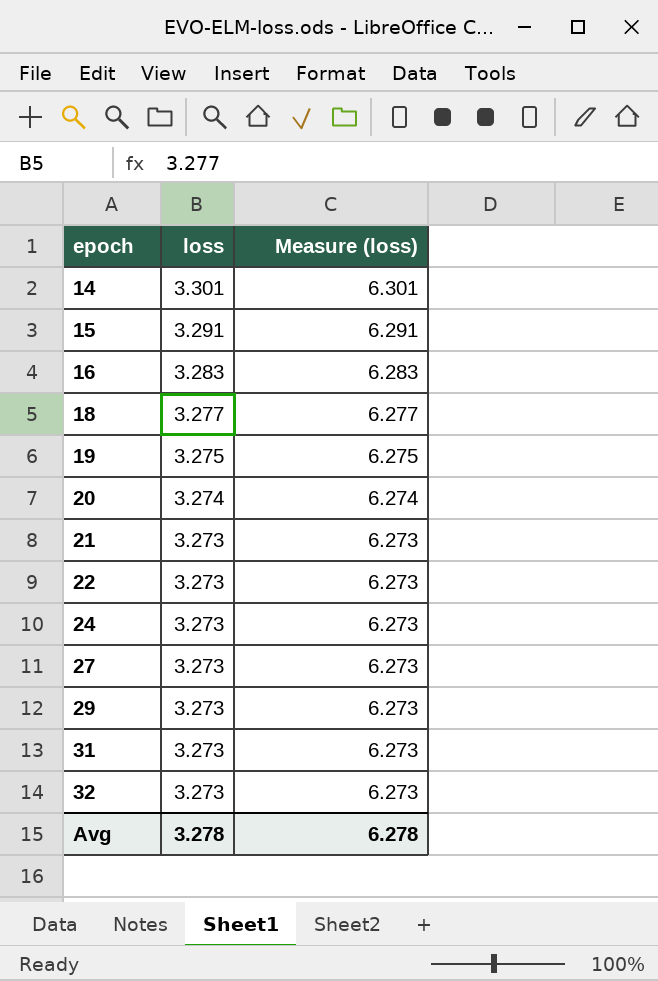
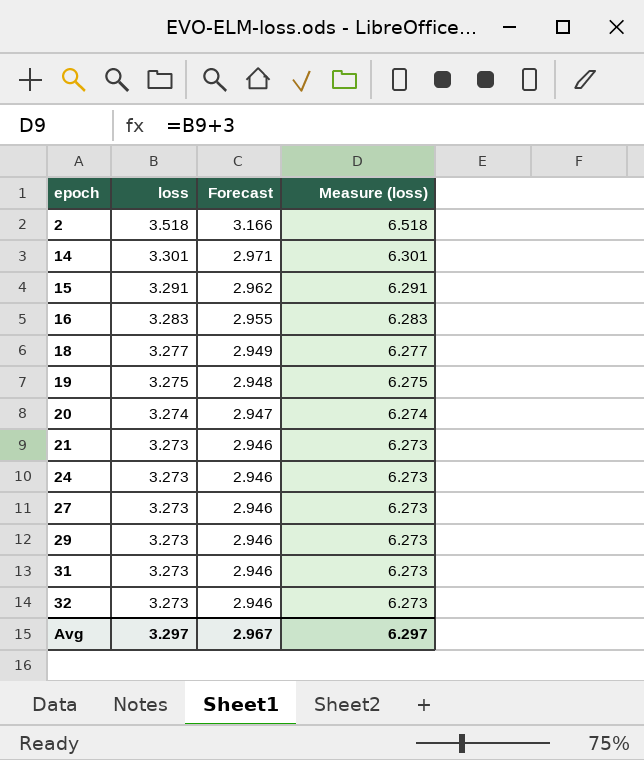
column Forecast | formula: none -> [loss] * 0.9
row 22: 3.273 | 6.273 -> none
row 2: none -> 3.518 | 3.166 | 6.518
Avg | loss: 3.278 -> 3.297
Avg | Measure (loss): 6.278 -> 6.297

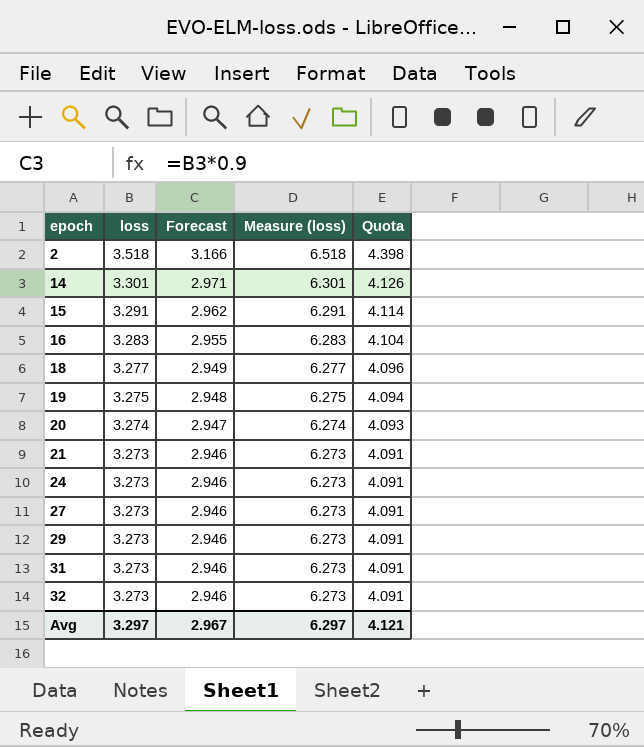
column Quota | formula: none -> [loss] * 1.25

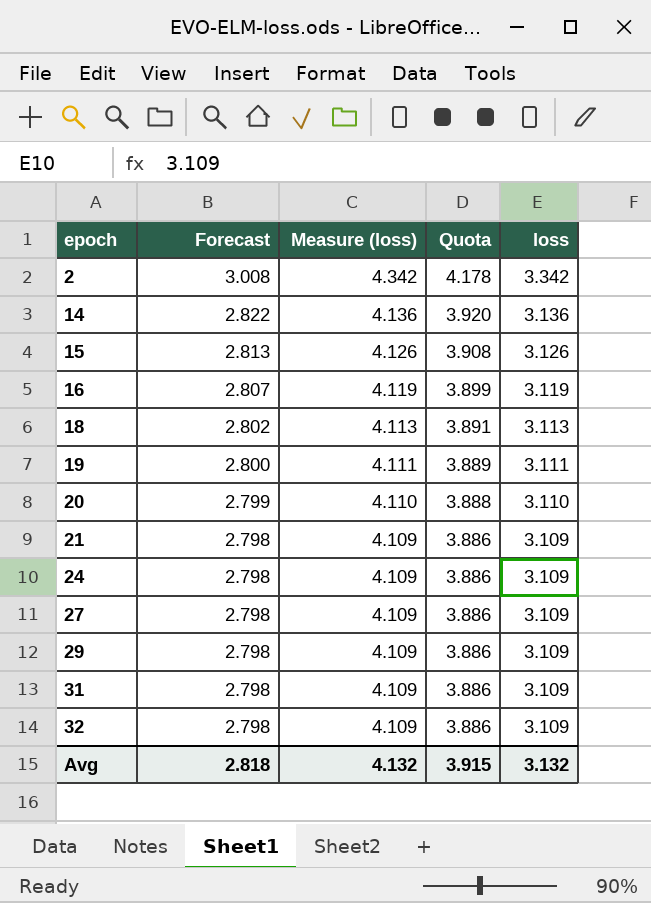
column Measure (loss) | formula: [loss] + 3 -> [loss] + 1
column loss | position: 2 -> 5
2 | Forecast: 3.166 -> 3.008
2 | Quota: 4.398 -> 4.178
2 | loss: 3.518 -> 3.342
14 | Forecast: 2.971 -> 2.822
14 | Quota: 4.126 -> 3.920
14 | loss: 3.301 -> 3.136
15 | Forecast: 2.962 -> 2.813
15 | Quota: 4.114 -> 3.908
15 | loss: 3.291 -> 3.126
16 | Forecast: 2.955 -> 2.807
16 | Quota: 4.104 -> 3.899
16 | loss: 3.283 -> 3.119
18 | Forecast: 2.949 -> 2.802
18 | Quota: 4.096 -> 3.891
18 | loss: 3.277 -> 3.113
19 | Forecast: 2.948 -> 2.800
19 | Quota: 4.094 -> 3.889
19 | loss: 3.275 -> 3.111
20 | Forecast: 2.947 -> 2.799
20 | Quota: 4.093 -> 3.888
20 | loss: 3.274 -> 3.110
21 | Forecast: 2.946 -> 2.798
21 | Quota: 4.091 -> 3.886
21 | loss: 3.273 -> 3.109
24 | Forecast: 2.946 -> 2.798
24 | Quota: 4.091 -> 3.886
24 | loss: 3.273 -> 3.109
27 | Forecast: 2.946 -> 2.798
27 | Quota: 4.091 -> 3.886
27 | loss: 3.273 -> 3.109
29 | Forecast: 2.946 -> 2.798
29 | Quota: 4.091 -> 3.886
29 | loss: 3.273 -> 3.109
31 | Forecast: 2.946 -> 2.798
31 | Quota: 4.091 -> 3.886
31 | loss: 3.273 -> 3.109
32 | Forecast: 2.946 -> 2.798
32 | Quota: 4.091 -> 3.886
32 | loss: 3.273 -> 3.109
Avg | Forecast: 2.967 -> 2.818
Avg | Measure (loss): 6.297 -> 4.132
Avg | Quota: 4.121 -> 3.915
Avg | loss: 3.297 -> 3.132

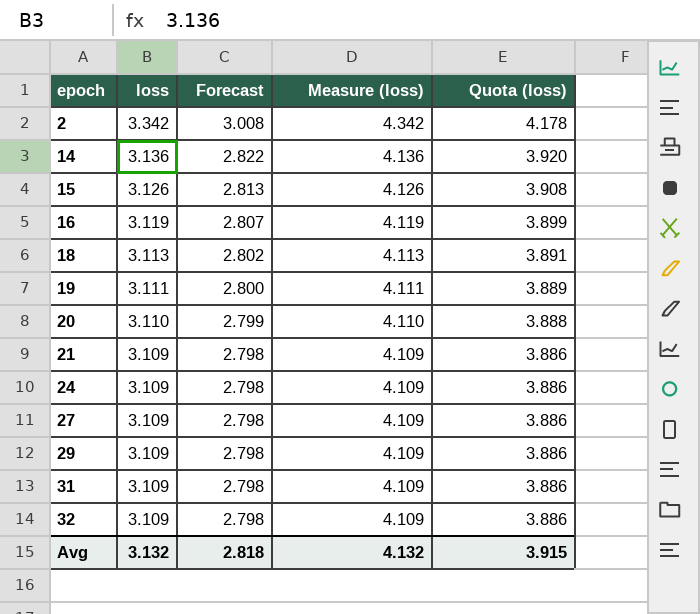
column loss | position: 5 -> 2
column name: Quota -> Quota (loss)

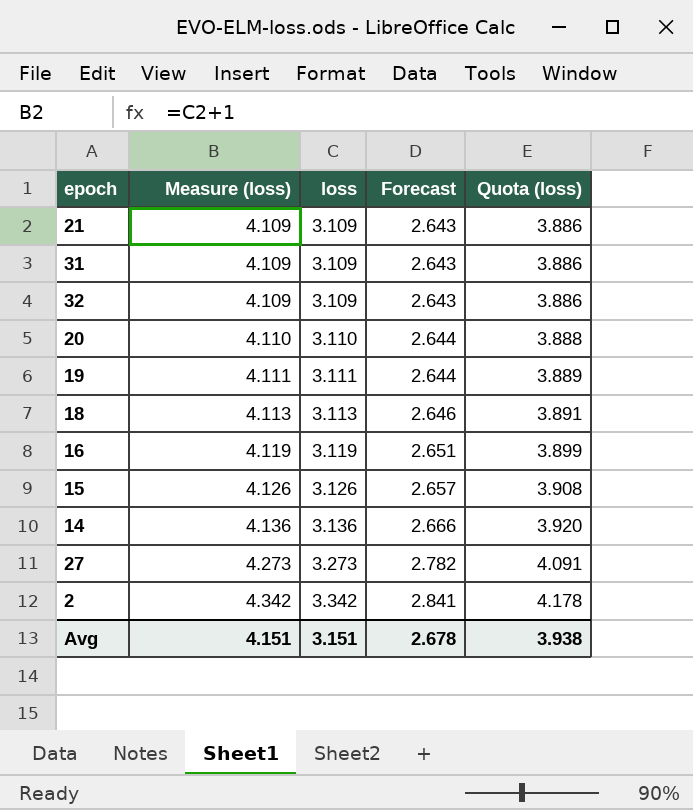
row order: epoch ascending -> Measure (loss) ascending
column Measure (loss) | position: 4 -> 2
column Forecast | formula: [loss] * 0.9 -> [loss] * 0.85
row 24: 3.109 | 2.798 | 4.109 | 3.886 -> none
row 29: 3.109 | 2.798 | 4.109 | 3.886 -> none
27 | Measure (loss): 4.109 -> 4.273
27 | loss: 3.109 -> 3.273
27 | Quota (loss): 3.886 -> 4.091
Avg | Measure (loss): 4.132 -> 4.151
Avg | loss: 3.132 -> 3.151
Avg | Forecast: 2.818 -> 2.678
Avg | Quota (loss): 3.915 -> 3.938

